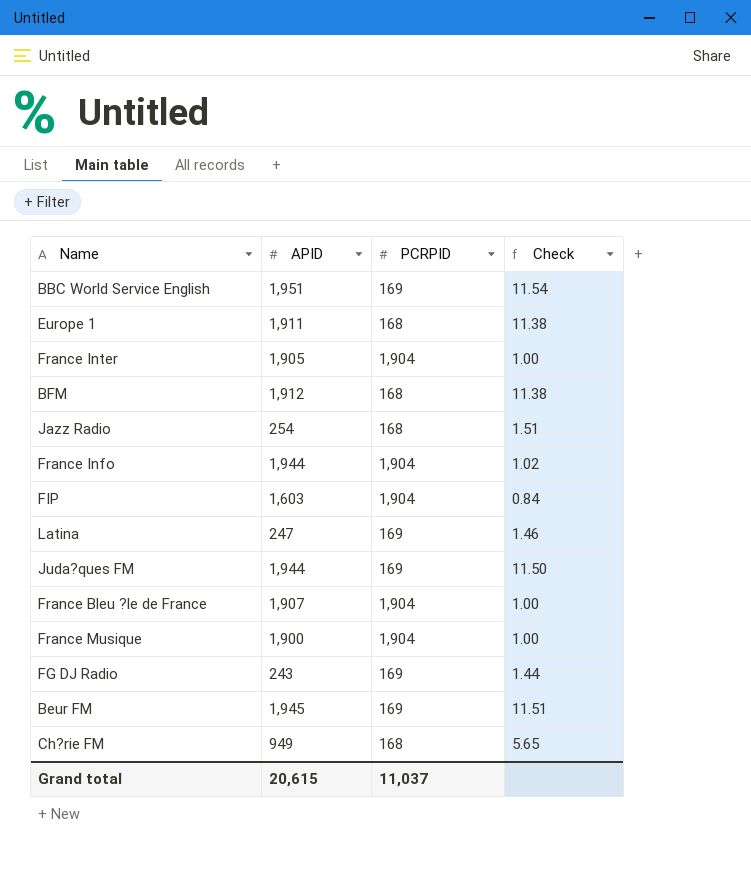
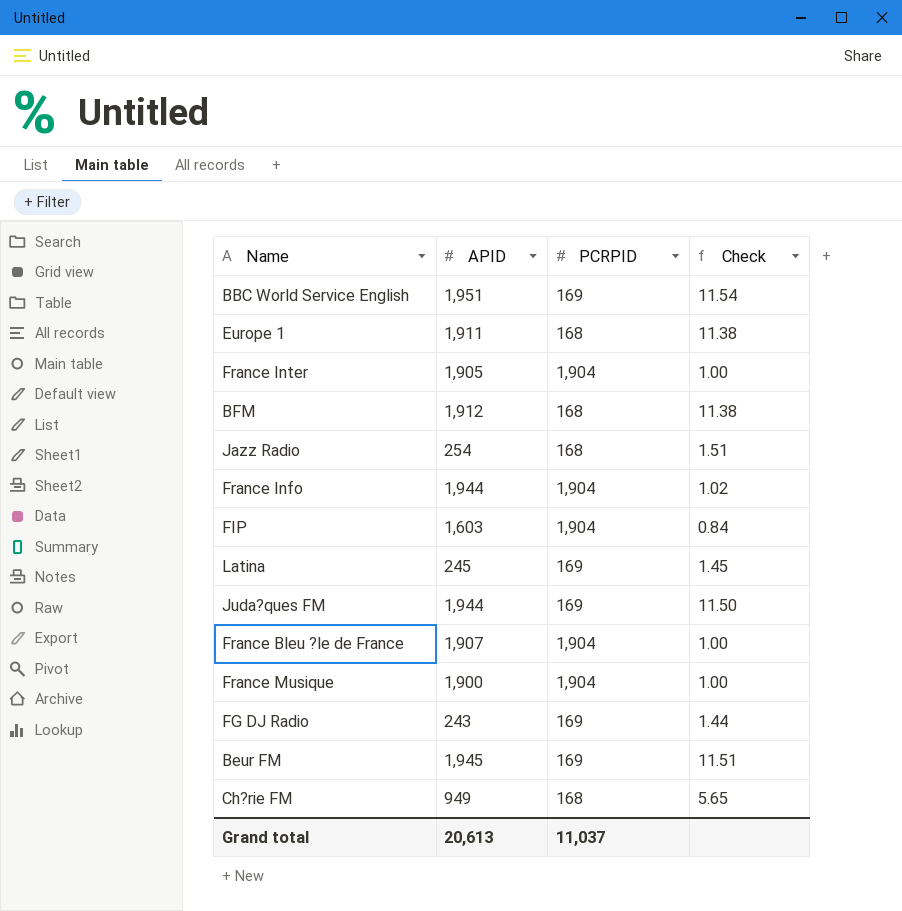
Latina | APID: 247 -> 245
Latina | Check: 1.46 -> 1.45
Grand total | APID: 20,615 -> 20,613

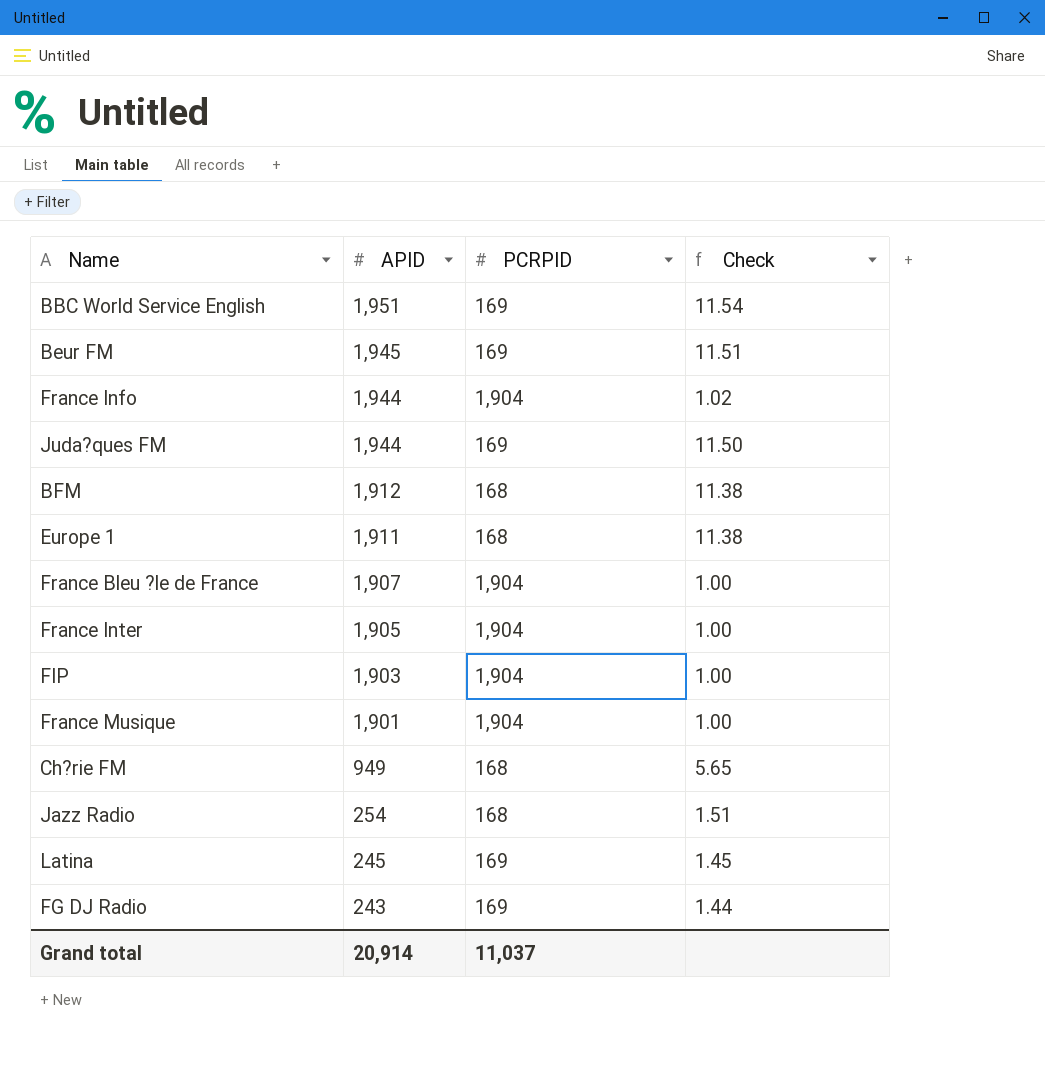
row order: none -> APID descending
FIP | APID: 1,603 -> 1,903
FIP | Check: 0.84 -> 1.00
France Musique | APID: 1,900 -> 1,901
Grand total | APID: 20,613 -> 20,914

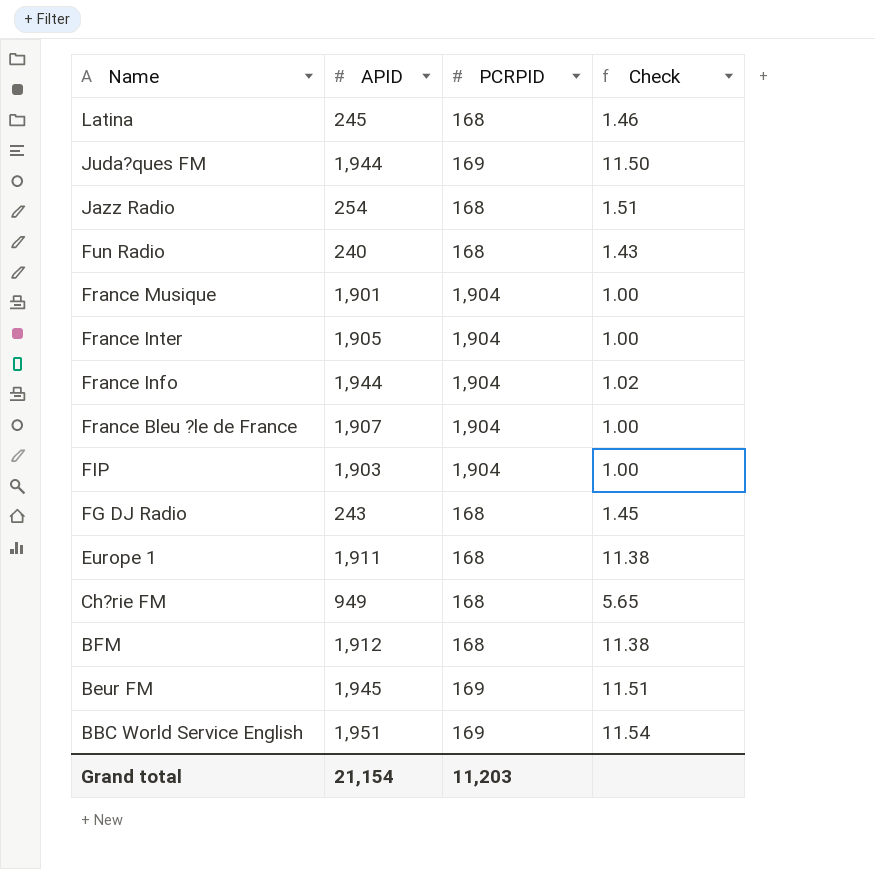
row order: APID descending -> Name descending
Latina | PCRPID: 169 -> 168
Latina | Check: 1.45 -> 1.46
row Fun Radio: none -> 240 | 168 | 1.43
FG DJ Radio | PCRPID: 169 -> 168
FG DJ Radio | Check: 1.44 -> 1.45
Grand total | APID: 20,914 -> 21,154
Grand total | PCRPID: 11,037 -> 11,203

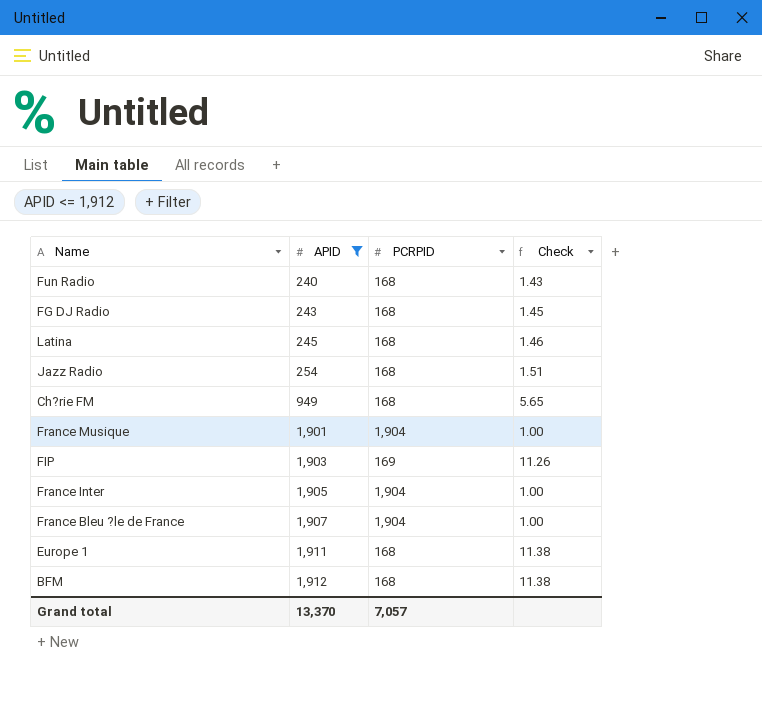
filter: none -> APID <= 1,912
row order: Name descending -> APID ascending
FIP | PCRPID: 1,904 -> 169
FIP | Check: 1.00 -> 11.26
Grand total | APID: 21,154 -> 13,370
Grand total | PCRPID: 11,203 -> 7,057

